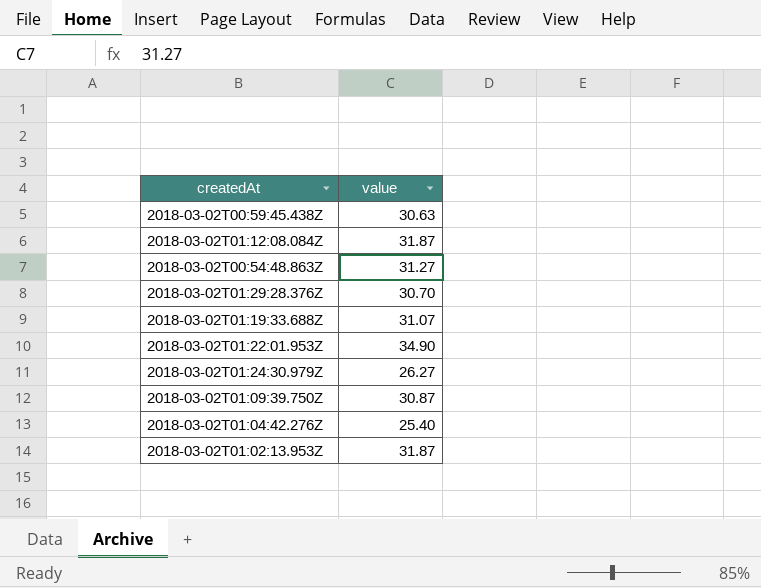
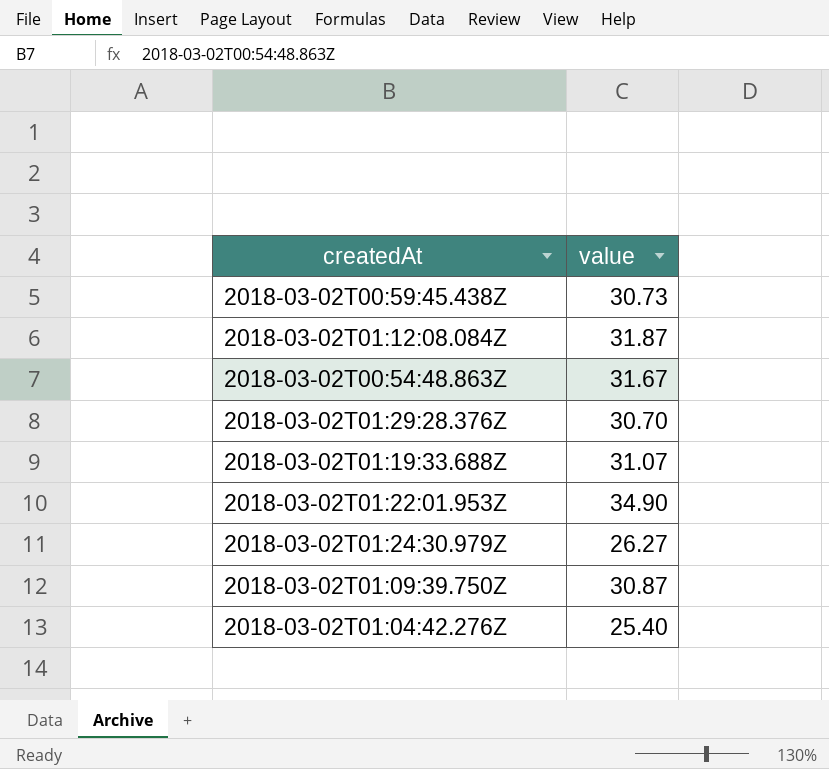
row 2018-03-02T01:02:13.953Z: 31.87 -> none
2018-03-02T00:59:45.438Z | value: 30.63 -> 30.73
2018-03-02T00:54:48.863Z | value: 31.27 -> 31.67

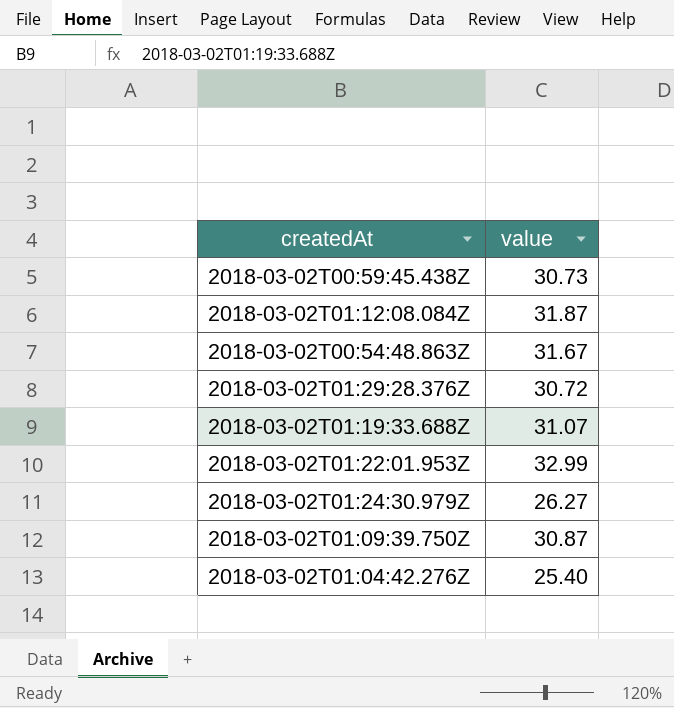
2018-03-02T01:29:28.376Z | value: 30.70 -> 30.72
2018-03-02T01:22:01.953Z | value: 34.90 -> 32.99

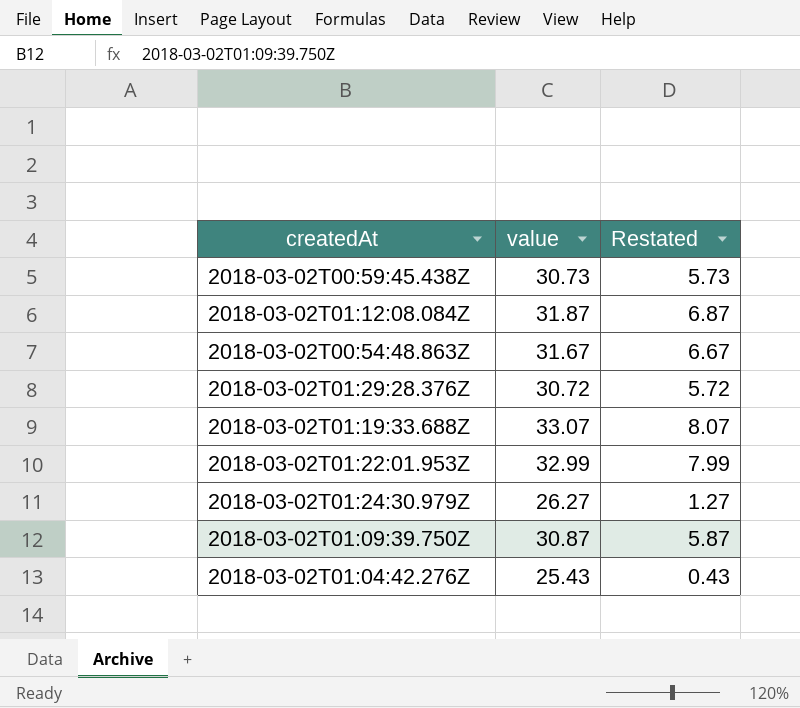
column Restated | formula: none -> [value] - 25
2018-03-02T01:19:33.688Z | value: 31.07 -> 33.07
2018-03-02T01:04:42.276Z | value: 25.40 -> 25.43

